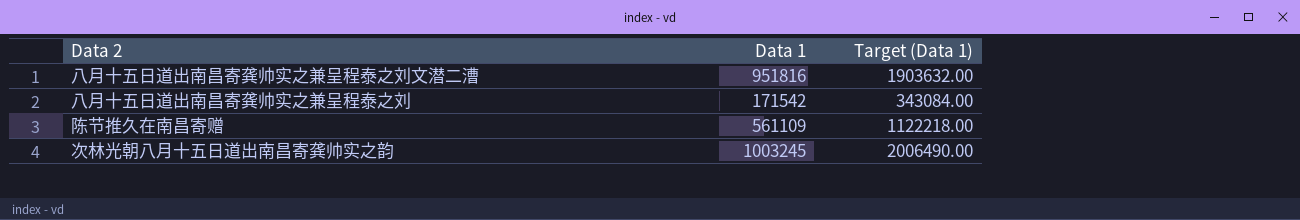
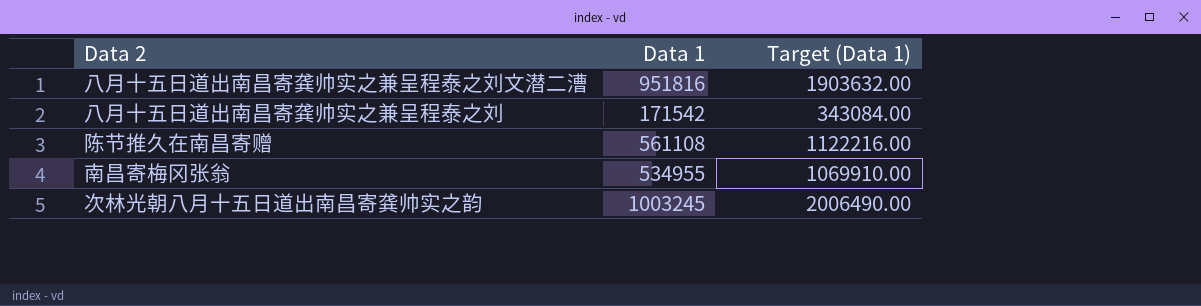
陈节推久在南昌寄赠 | Data 1: 561109 -> 561108
陈节推久在南昌寄赠 | Target (Data 1): 1122218.00 -> 1122216.00
row 南昌寄梅冈张翁: none -> 534955 | 1069910.00

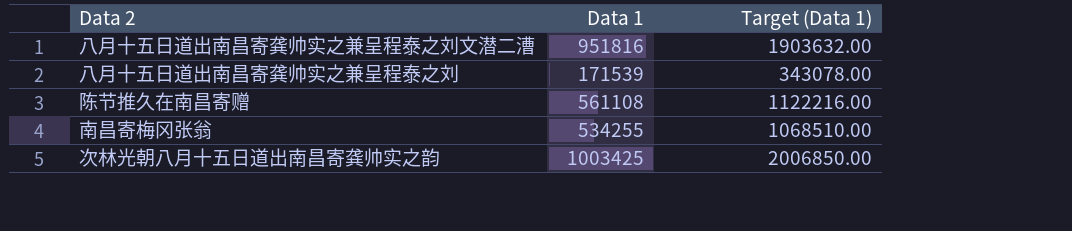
八月十五日道出南昌寄龚帅实之兼呈程泰之刘 | Data 1: 171542 -> 171539
八月十五日道出南昌寄龚帅实之兼呈程泰之刘 | Target (Data 1): 343084.00 -> 343078.00
南昌寄梅冈张翁 | Data 1: 534955 -> 534255
南昌寄梅冈张翁 | Target (Data 1): 1069910.00 -> 1068510.00
次林光朝八月十五日道出南昌寄龚帅实之韵 | Data 1: 1003245 -> 1003425
次林光朝八月十五日道出南昌寄龚帅实之韵 | Target (Data 1): 2006490.00 -> 2006850.00

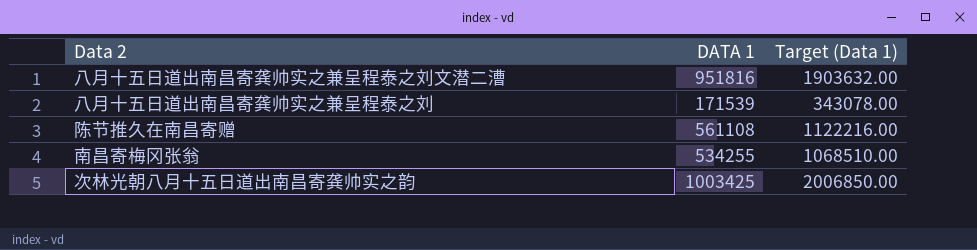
column name: Data 1 -> DATA 1

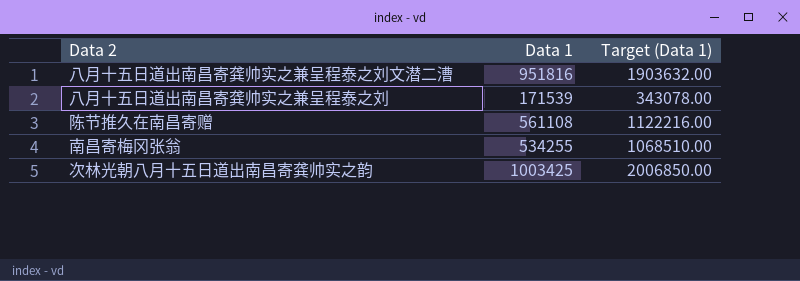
column name: DATA 1 -> Data 1

